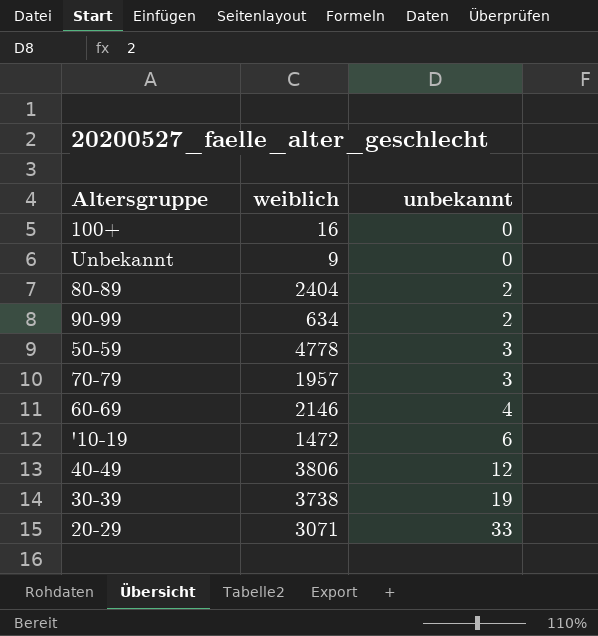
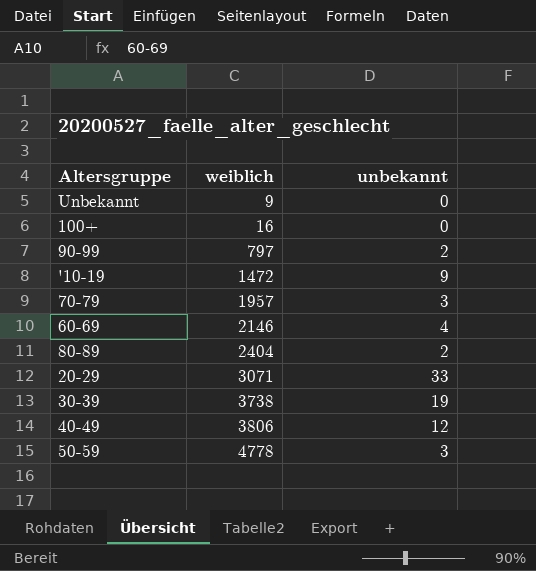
row order: unbekannt ascending -> weiblich ascending
90-99 | weiblich: 634 -> 797
'10-19 | unbekannt: 6 -> 9

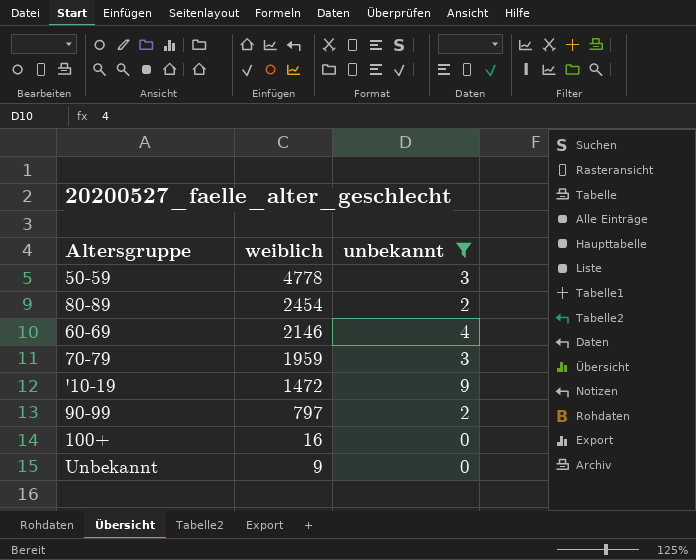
filter: none -> unbekannt <= 9
row order: weiblich ascending -> weiblich descending
80-89 | weiblich: 2404 -> 2454
70-79 | weiblich: 1957 -> 1959

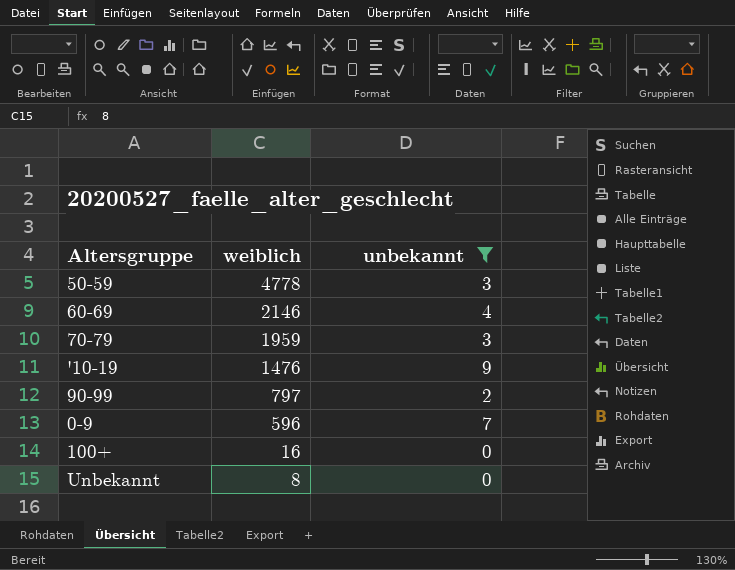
row 80-89: 2454 | 2 -> none
'10-19 | weiblich: 1472 -> 1476
row 0-9: none -> 596 | 7
Unbekannt | weiblich: 9 -> 8

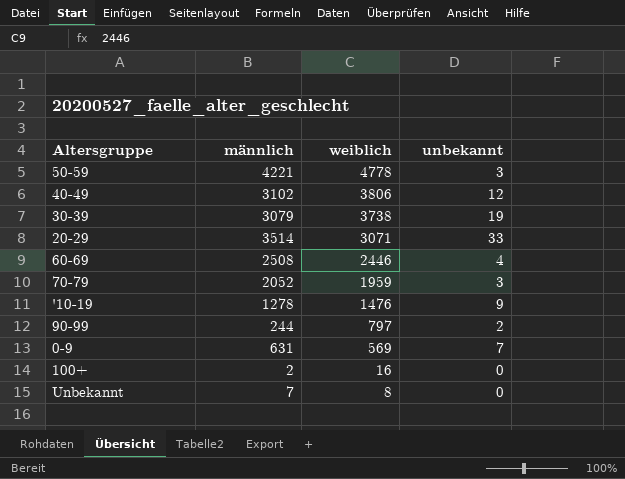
filter: unbekannt <= 9 -> none
column männlich | position: none -> 2
60-69 | weiblich: 2146 -> 2446
0-9 | weiblich: 596 -> 569

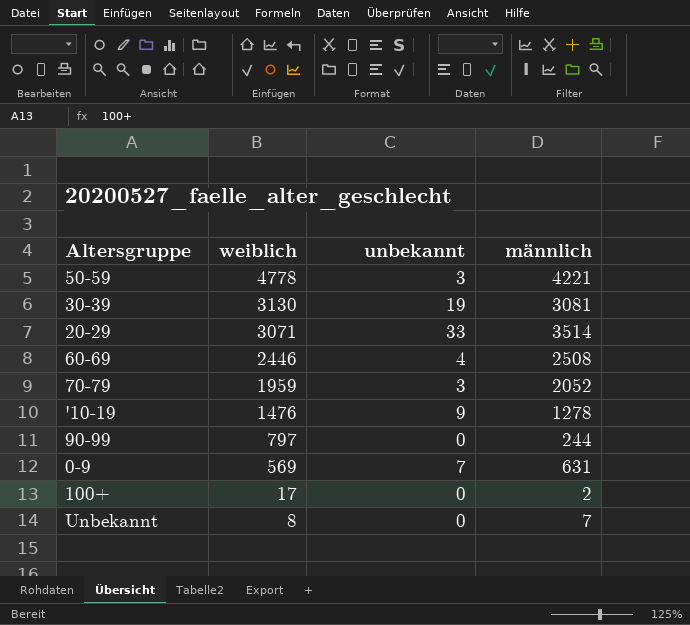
column männlich | position: 2 -> 4
row 40-49: 3102 | 3806 | 12 -> none
30-39 | weiblich: 3738 -> 3130
30-39 | männlich: 3079 -> 3081
90-99 | unbekannt: 2 -> 0
100+ | weiblich: 16 -> 17

